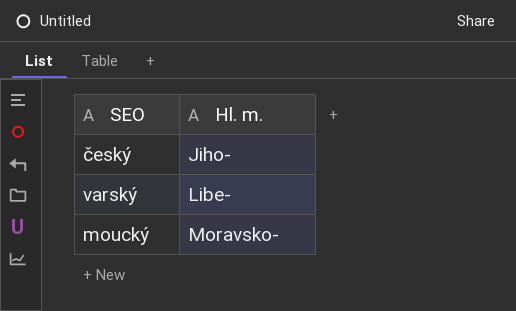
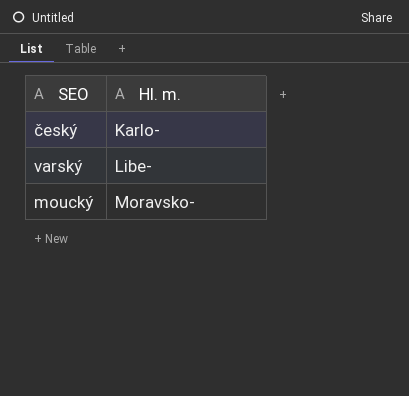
český | Hl. m.: Jiho- -> Karlo-

